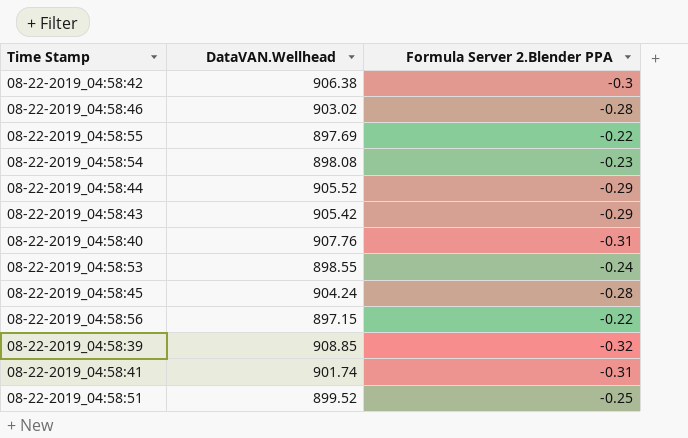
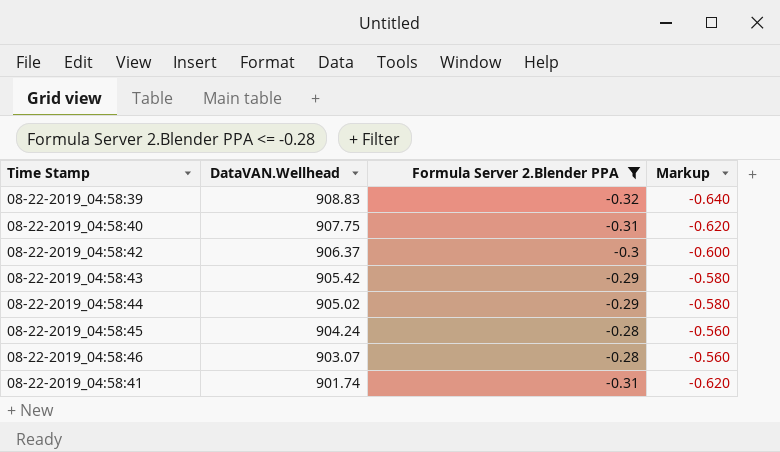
filter: none -> Formula Server 2.Blender PPA <= -0.28
row order: none -> DataVAN.Wellhead descending
column Markup | formula: none -> [Formula Server 2.Blender PPA] * 2
08-22-2019_04:58:39 | DataVAN.Wellhead: 908.85 -> 908.83
08-22-2019_04:58:40 | DataVAN.Wellhead: 907.76 -> 907.75
08-22-2019_04:58:42 | DataVAN.Wellhead: 906.38 -> 906.37
08-22-2019_04:58:44 | DataVAN.Wellhead: 905.52 -> 905.02
08-22-2019_04:58:46 | DataVAN.Wellhead: 903.02 -> 903.07

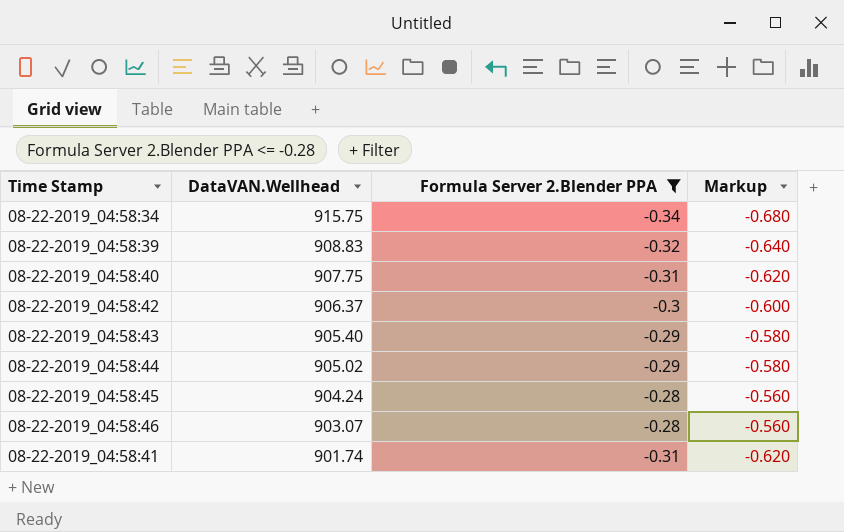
row 08-22-2019_04:58:34: none -> 915.75 | -0.34 | -0.680
08-22-2019_04:58:43 | DataVAN.Wellhead: 905.42 -> 905.40

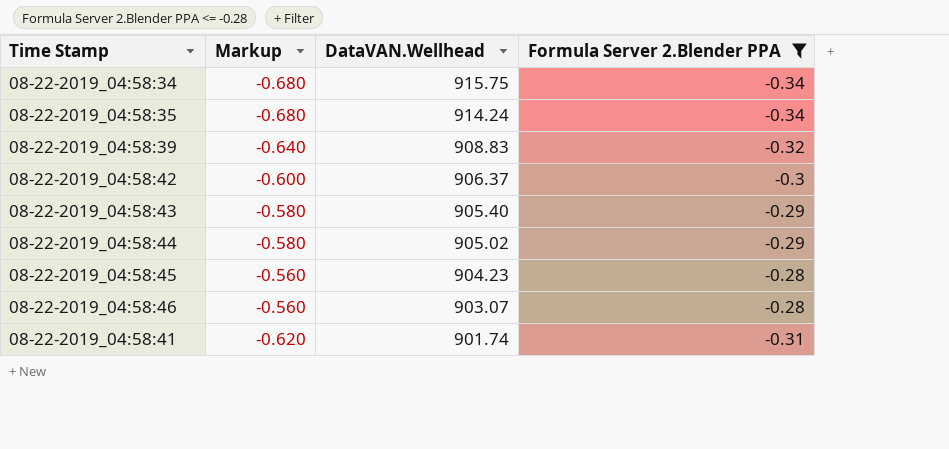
column Markup | position: 4 -> 2
row 08-22-2019_04:58:40: 907.75 | -0.31 | -0.620 -> none
row 08-22-2019_04:58:35: none -> -0.680 | 914.24 | -0.34
08-22-2019_04:58:45 | DataVAN.Wellhead: 904.24 -> 904.23

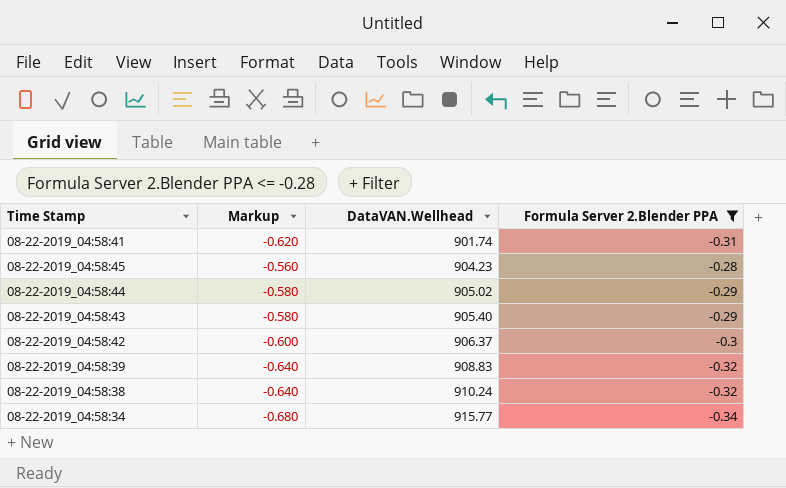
row order: DataVAN.Wellhead descending -> DataVAN.Wellhead ascending
row 08-22-2019_04:58:35: -0.680 | 914.24 | -0.34 -> none
row 08-22-2019_04:58:46: -0.560 | 903.07 | -0.28 -> none
row 08-22-2019_04:58:38: none -> -0.640 | 910.24 | -0.32
08-22-2019_04:58:34 | DataVAN.Wellhead: 915.75 -> 915.77

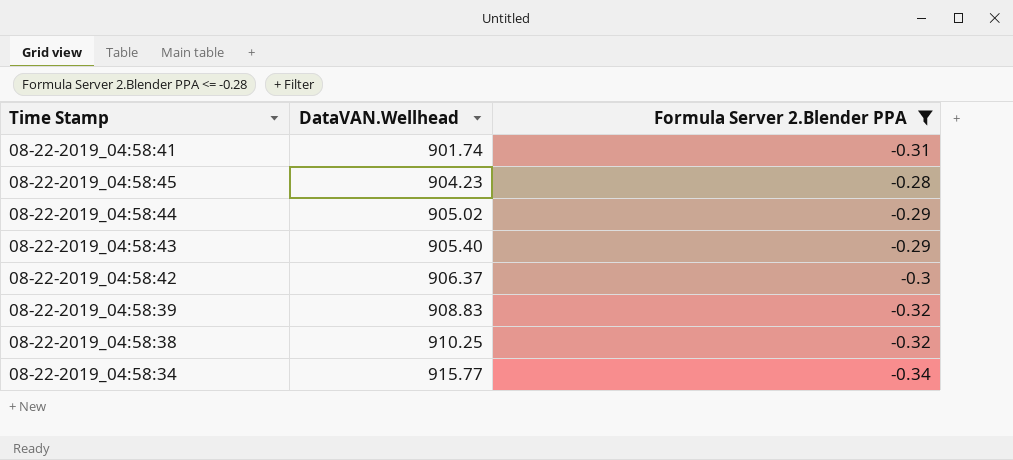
column Markup | formula: [Formula Server 2.Blender PPA] * 2 -> none
08-22-2019_04:58:38 | DataVAN.Wellhead: 910.24 -> 910.25

